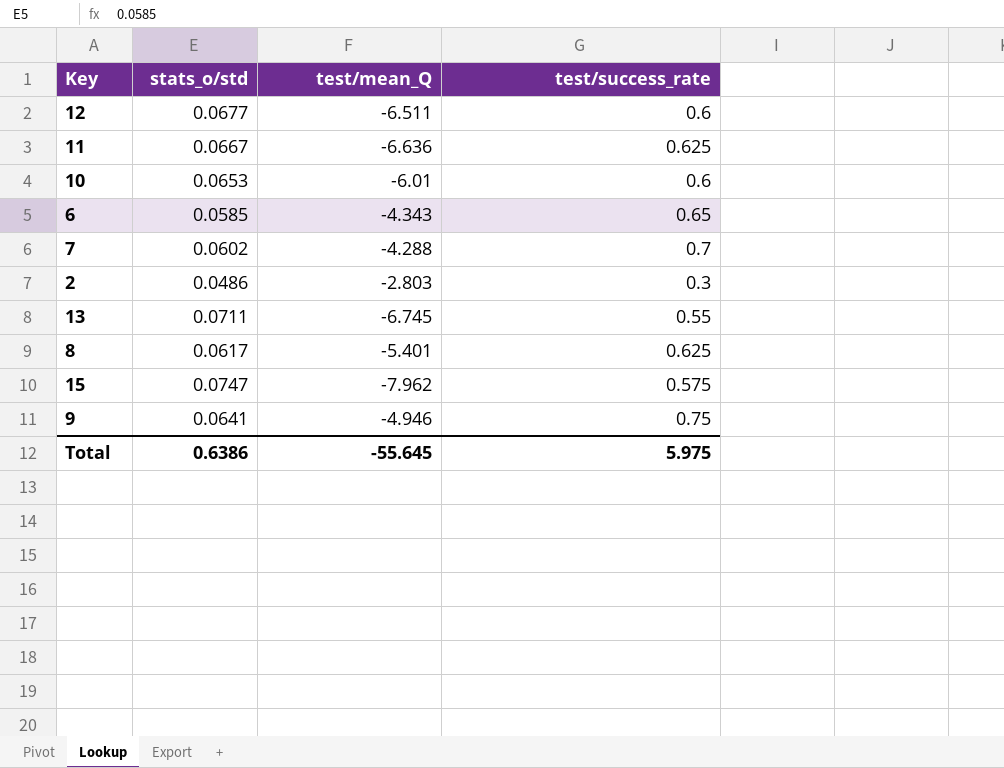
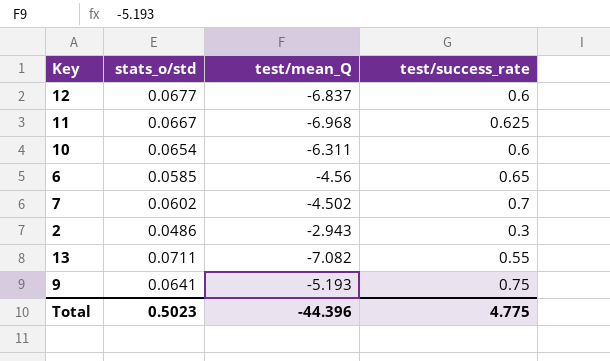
row 8: 0.0617 | -5.401 | 0.625 -> none
row 15: 0.0747 | -7.962 | 0.575 -> none
12 | test/mean_Q: -6.511 -> -6.837
11 | test/mean_Q: -6.636 -> -6.968
10 | stats_o/std: 0.0653 -> 0.0654
10 | test/mean_Q: -6.01 -> -6.311
6 | test/mean_Q: -4.343 -> -4.56
7 | test/mean_Q: -4.288 -> -4.502
2 | test/mean_Q: -2.803 -> -2.943
13 | test/mean_Q: -6.745 -> -7.082
9 | test/mean_Q: -4.946 -> -5.193
Total | stats_o/std: 0.6386 -> 0.5023
Total | test/mean_Q: -55.645 -> -44.396
Total | test/success_rate: 5.975 -> 4.775

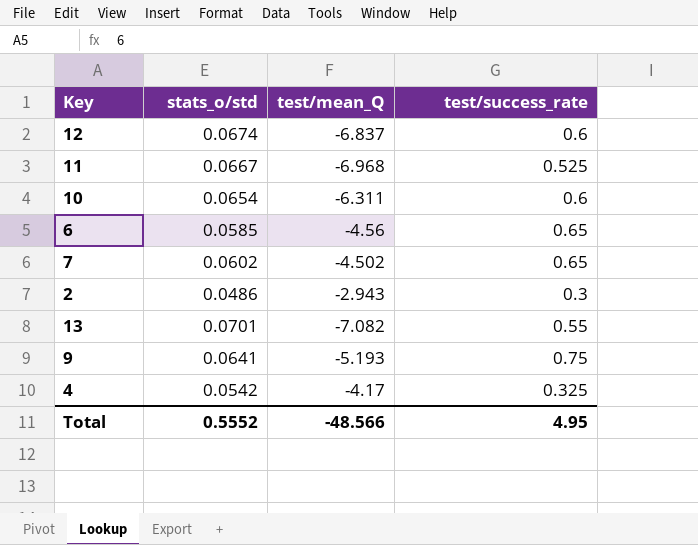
12 | stats_o/std: 0.0677 -> 0.0674
11 | test/success_rate: 0.625 -> 0.525
7 | test/success_rate: 0.7 -> 0.65
13 | stats_o/std: 0.0711 -> 0.0701
row 4: none -> 0.0542 | -4.17 | 0.325
Total | stats_o/std: 0.5023 -> 0.5552
Total | test/mean_Q: -44.396 -> -48.566
Total | test/success_rate: 4.775 -> 4.95

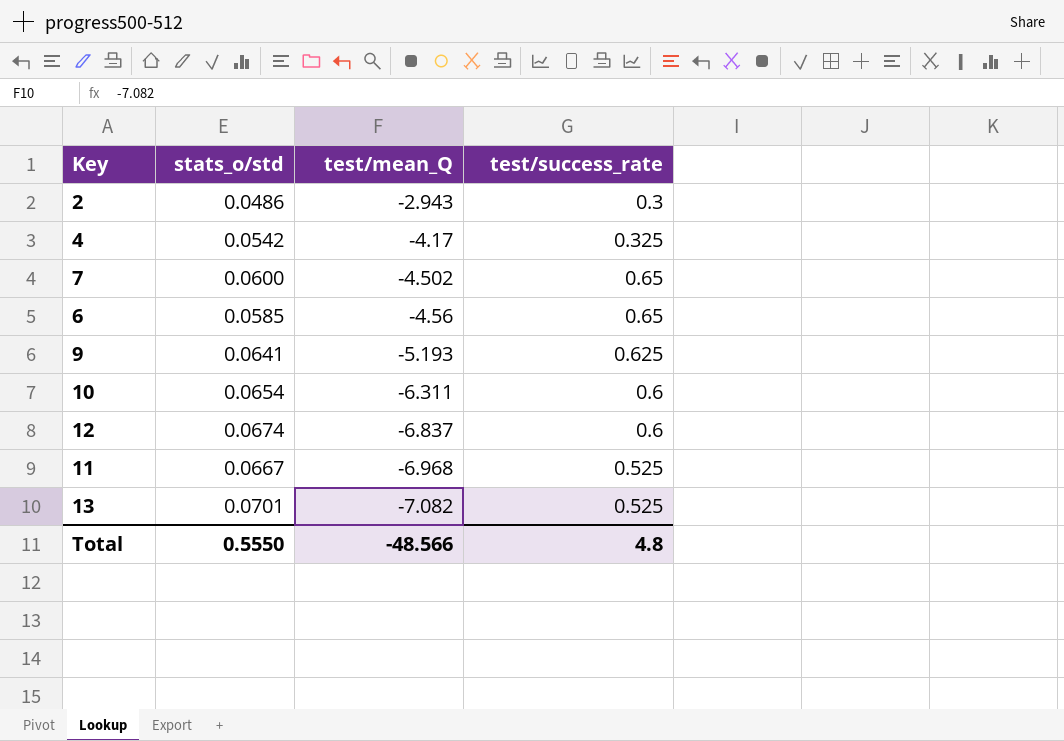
row order: none -> test/mean_Q descending
7 | stats_o/std: 0.0602 -> 0.0600
9 | test/success_rate: 0.75 -> 0.625
13 | test/success_rate: 0.55 -> 0.525
Total | stats_o/std: 0.5552 -> 0.5550
Total | test/success_rate: 4.95 -> 4.8

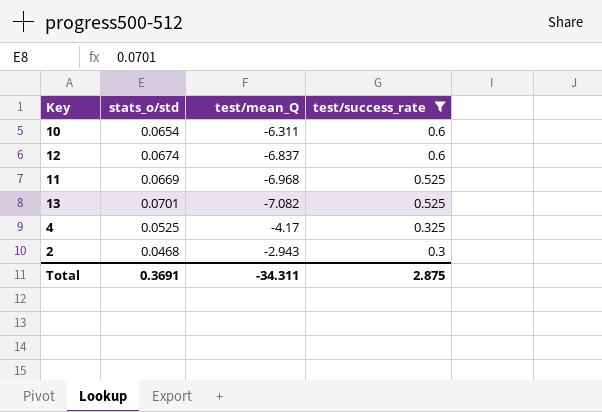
filter: none -> test/success_rate <= 0.6
row order: test/mean_Q descending -> test/success_rate descending
11 | stats_o/std: 0.0667 -> 0.0669
4 | stats_o/std: 0.0542 -> 0.0525
2 | stats_o/std: 0.0486 -> 0.0468
Total | stats_o/std: 0.5550 -> 0.3691
Total | test/mean_Q: -48.566 -> -34.311
Total | test/success_rate: 4.8 -> 2.875

